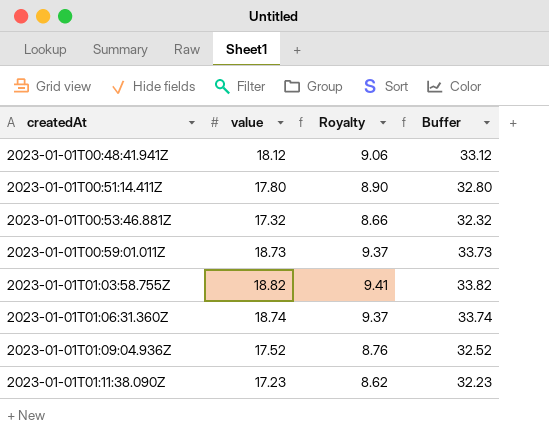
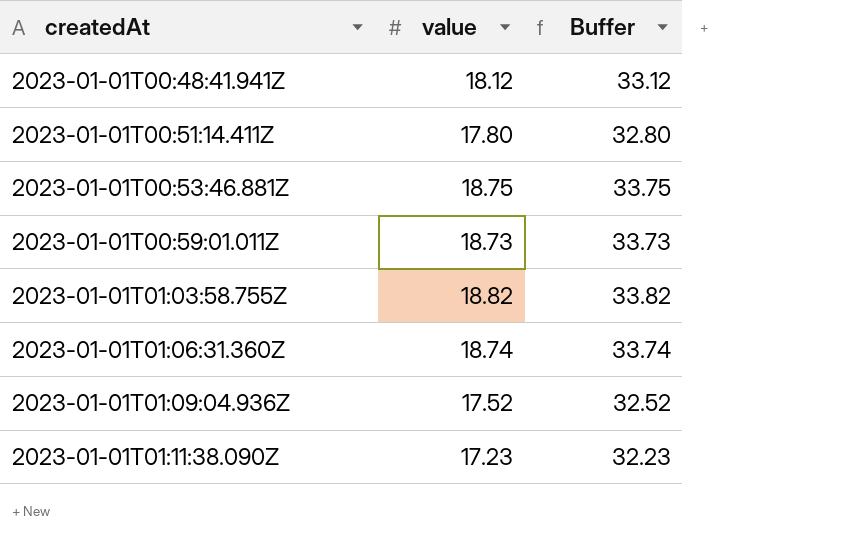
column Royalty | formula: [value] * 0.5 -> none
2023-01-01T00:53:46.881Z | value: 17.32 -> 18.75
2023-01-01T00:53:46.881Z | Buffer: 32.32 -> 33.75

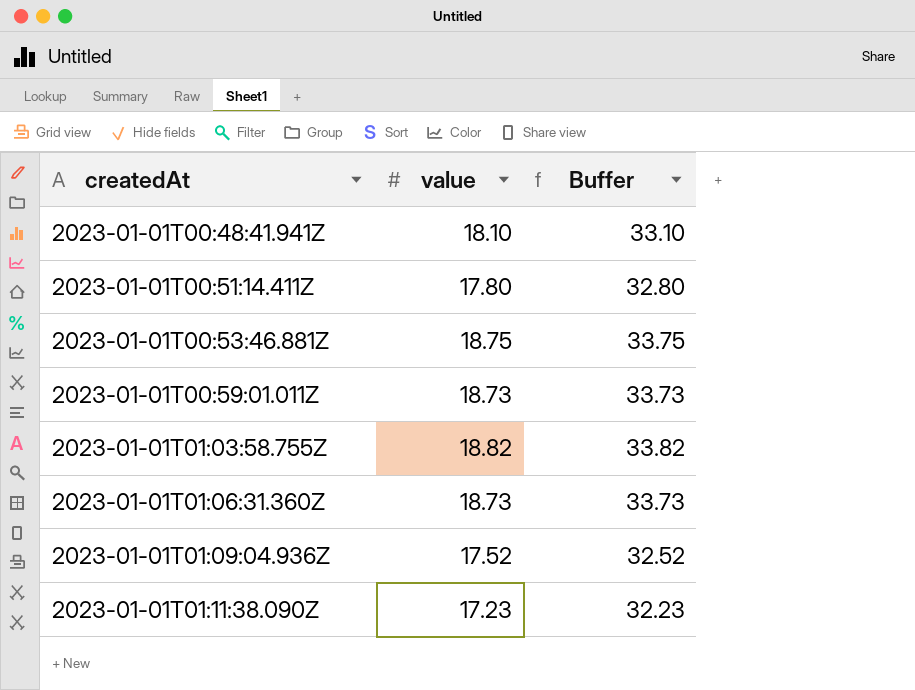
2023-01-01T00:48:41.941Z | value: 18.12 -> 18.10
2023-01-01T00:48:41.941Z | Buffer: 33.12 -> 33.10
2023-01-01T01:06:31.360Z | value: 18.74 -> 18.73
2023-01-01T01:06:31.360Z | Buffer: 33.74 -> 33.73

